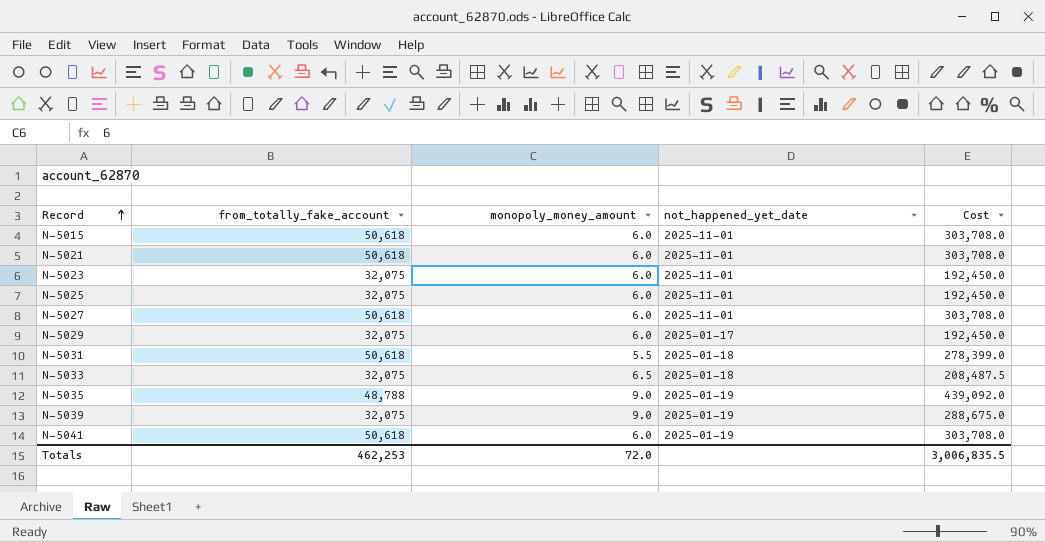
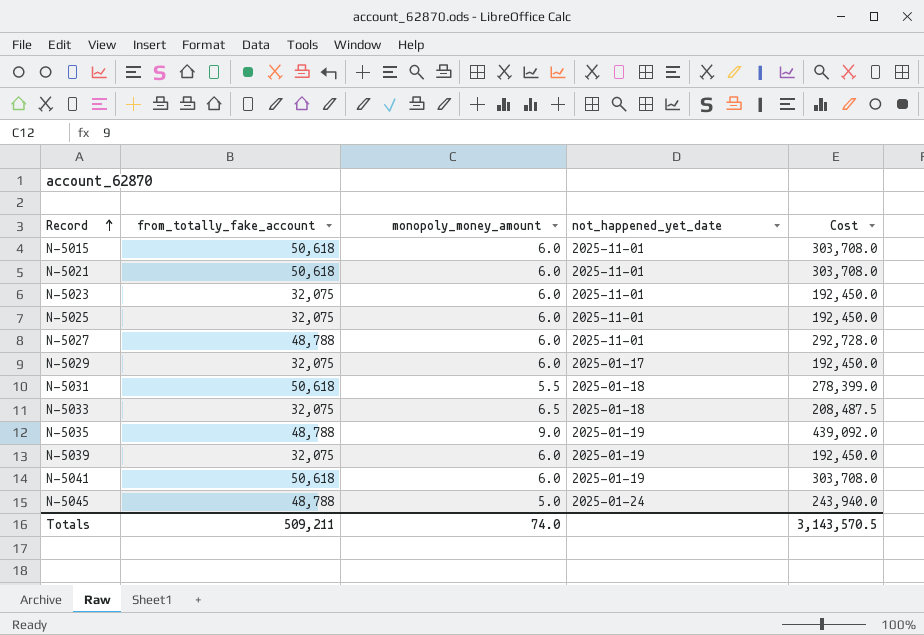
N-5027 | from_totally_fake_account: 50,618 -> 48,788
N-5027 | Cost: 303,708.0 -> 292,728.0
N-5039 | monopoly_money_amount: 9.0 -> 6.0
N-5039 | Cost: 288,675.0 -> 192,450.0
row N-5045: none -> 48,788 | 5.0 | 2025-01-24 | 243,940.0
Totals | from_totally_fake_account: 462,253 -> 509,211
Totals | monopoly_money_amount: 72.0 -> 74.0
Totals | Cost: 3,006,835.5 -> 3,143,570.5

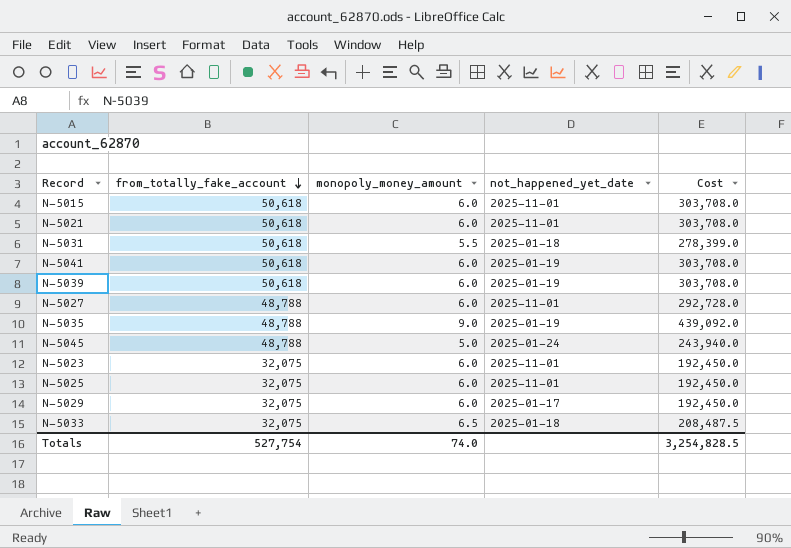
row order: Record ascending -> from_totally_fake_account descending
N-5039 | from_totally_fake_account: 32,075 -> 50,618
N-5039 | Cost: 192,450.0 -> 303,708.0
Totals | from_totally_fake_account: 509,211 -> 527,754
Totals | Cost: 3,143,570.5 -> 3,254,828.5

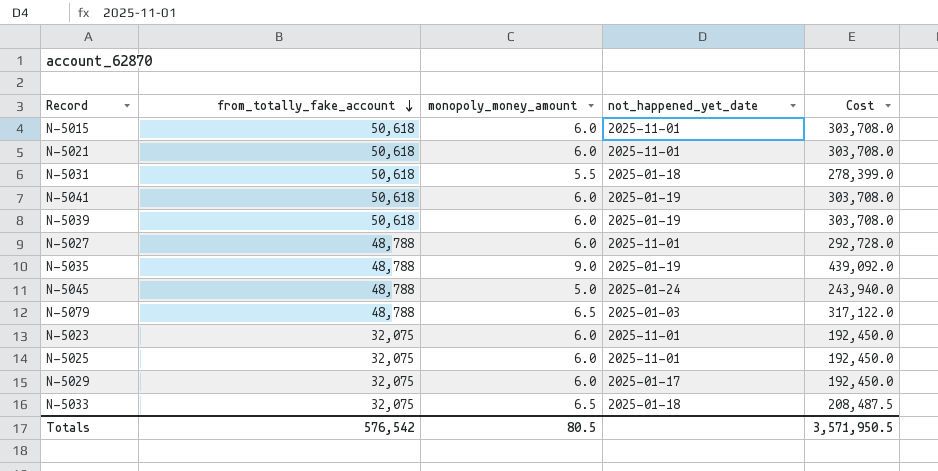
row N-5079: none -> 48,788 | 6.5 | 2025-01-03 | 317,122.0
Totals | from_totally_fake_account: 527,754 -> 576,542
Totals | monopoly_money_amount: 74.0 -> 80.5
Totals | Cost: 3,254,828.5 -> 3,571,950.5

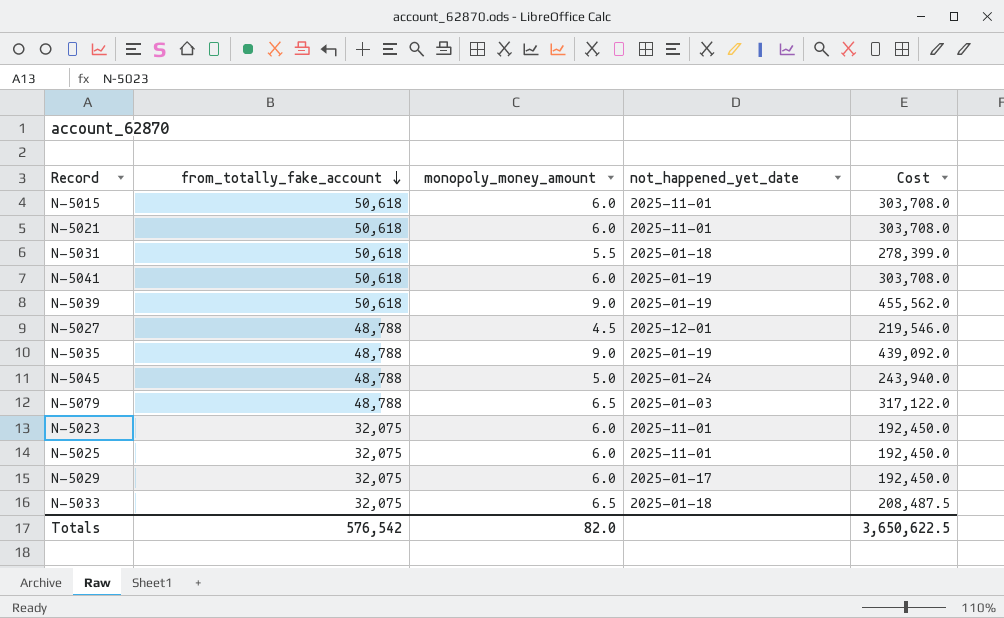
N-5039 | monopoly_money_amount: 6.0 -> 9.0
N-5039 | Cost: 303,708.0 -> 455,562.0
N-5027 | monopoly_money_amount: 6.0 -> 4.5
N-5027 | not_happened_yet_date: 2025-11-01 -> 2025-12-01
N-5027 | Cost: 292,728.0 -> 219,546.0
Totals | monopoly_money_amount: 80.5 -> 82.0
Totals | Cost: 3,571,950.5 -> 3,650,622.5

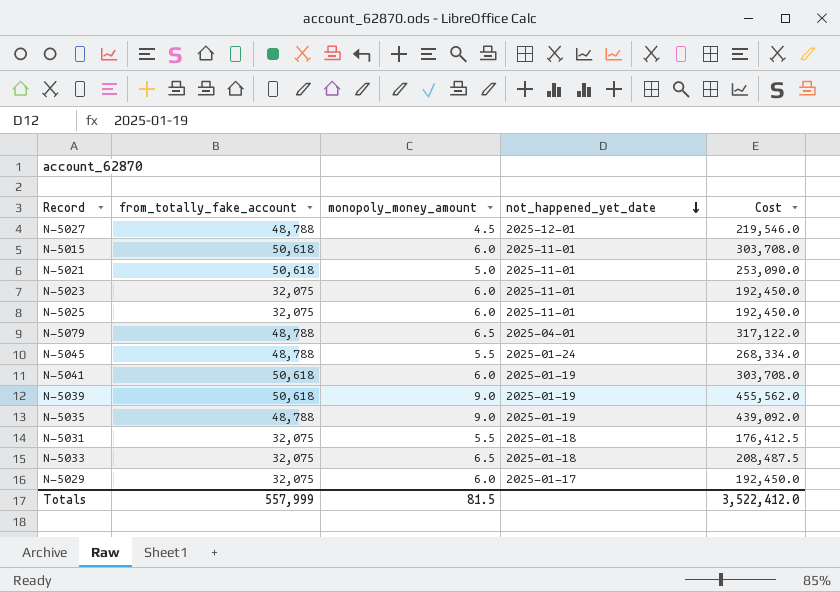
row order: from_totally_fake_account descending -> not_happened_yet_date descending
N-5021 | monopoly_money_amount: 6.0 -> 5.0
N-5021 | Cost: 303,708.0 -> 253,090.0
N-5079 | not_happened_yet_date: 2025-01-03 -> 2025-04-01
N-5045 | monopoly_money_amount: 5.0 -> 5.5
N-5045 | Cost: 243,940.0 -> 268,334.0
N-5031 | from_totally_fake_account: 50,618 -> 32,075
N-5031 | Cost: 278,399.0 -> 176,412.5
Totals | from_totally_fake_account: 576,542 -> 557,999
Totals | monopoly_money_amount: 82.0 -> 81.5
Totals | Cost: 3,650,622.5 -> 3,522,412.0

